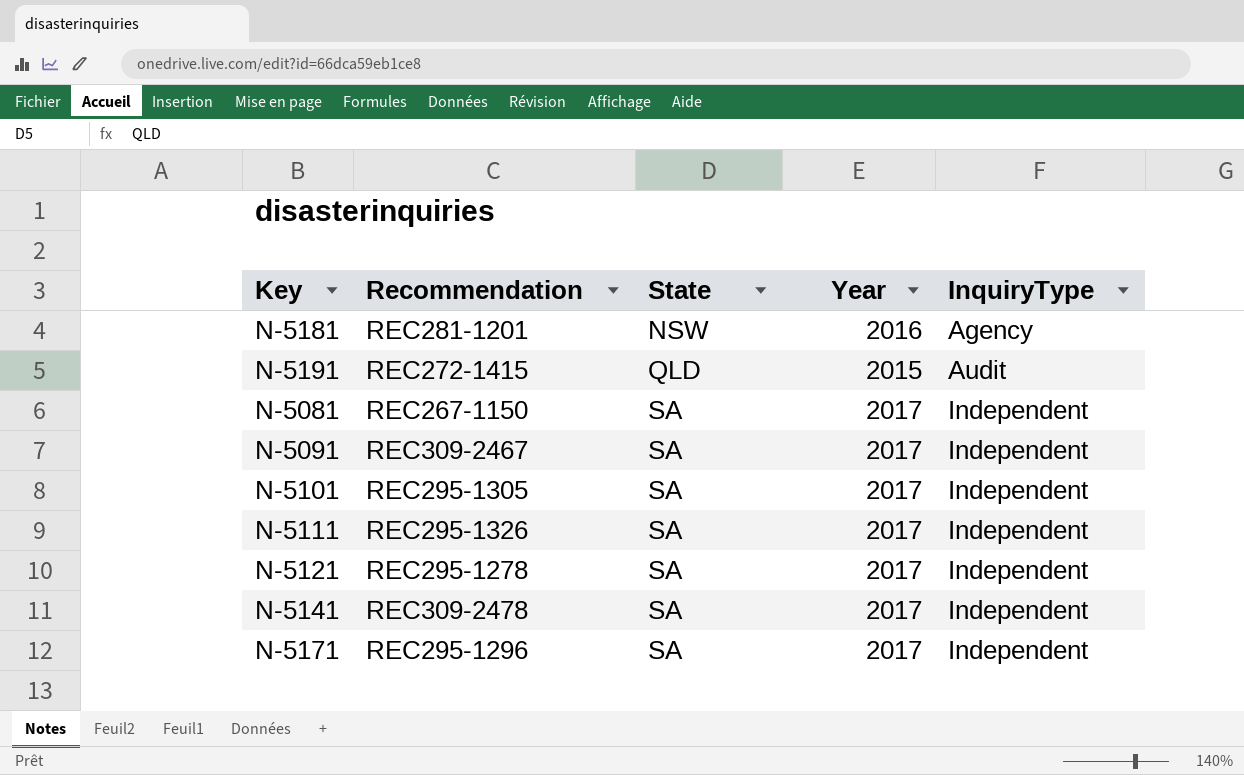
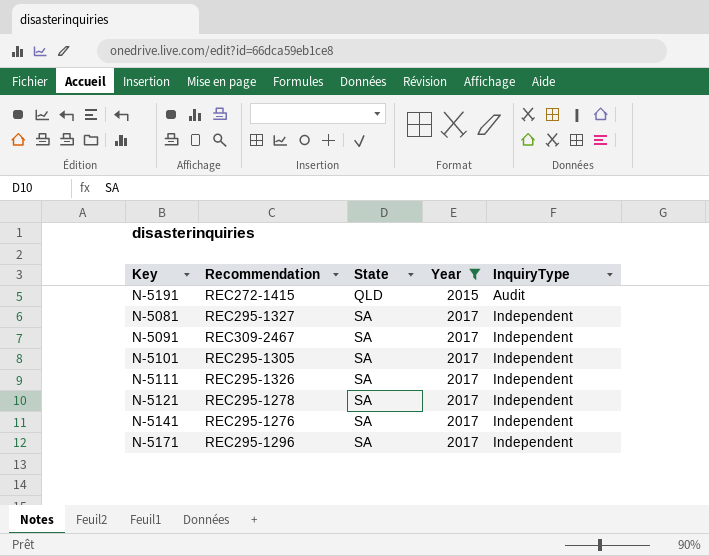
filter: none -> Year != 2016
N-5081 | Recommendation: REC267-1150 -> REC295-1327
N-5141 | Recommendation: REC309-2478 -> REC295-1276

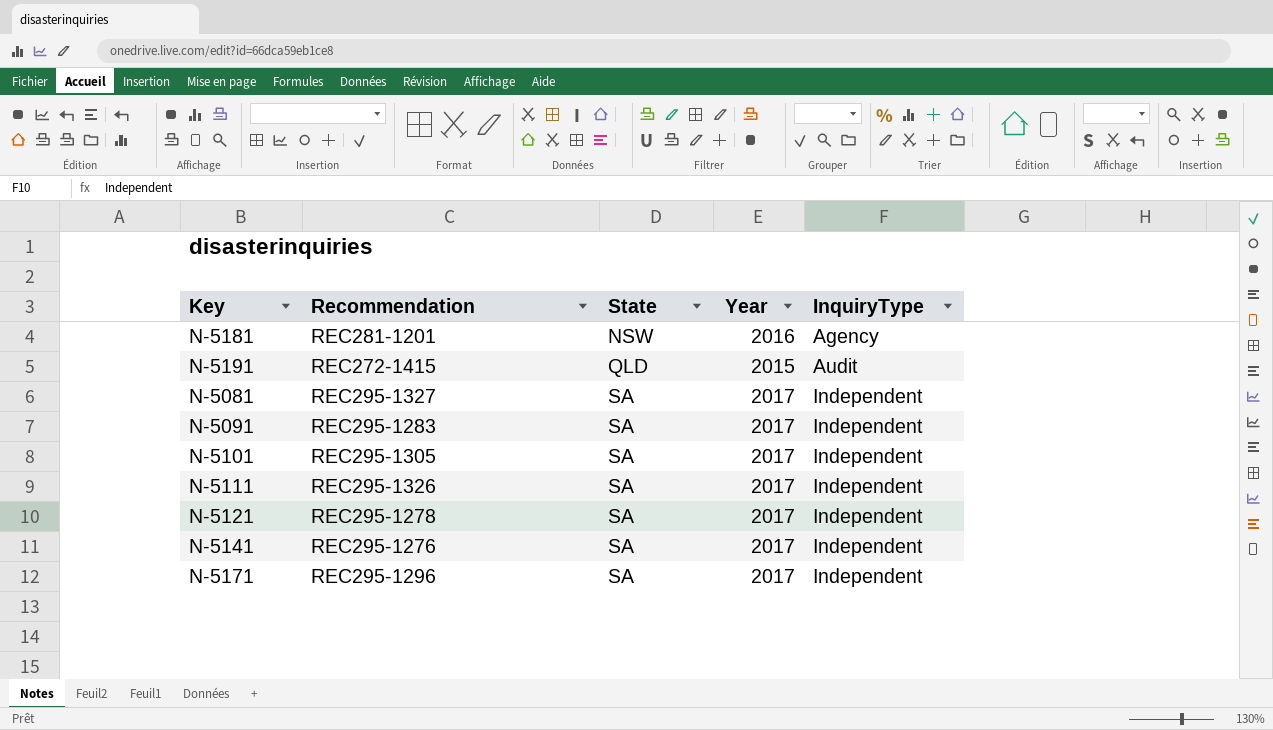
filter: Year != 2016 -> none
N-5091 | Recommendation: REC309-2467 -> REC295-1283

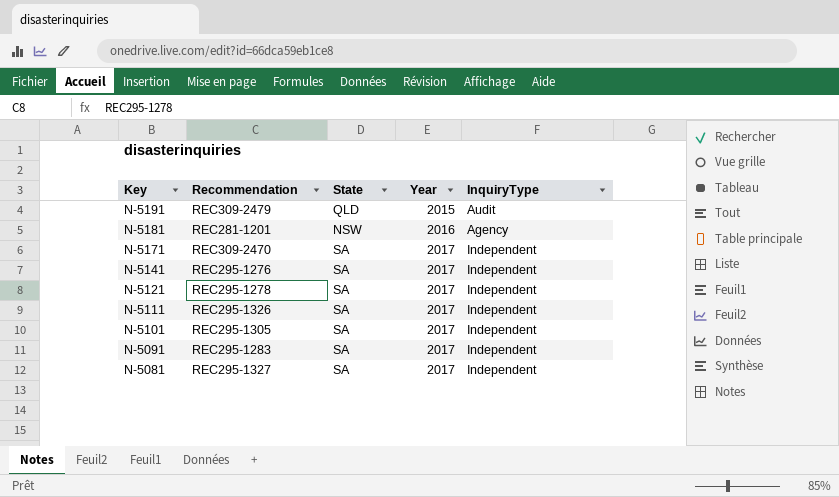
row order: State ascending -> Key descending
N-5191 | Recommendation: REC272-1415 -> REC309-2479
N-5171 | Recommendation: REC295-1296 -> REC309-2470

